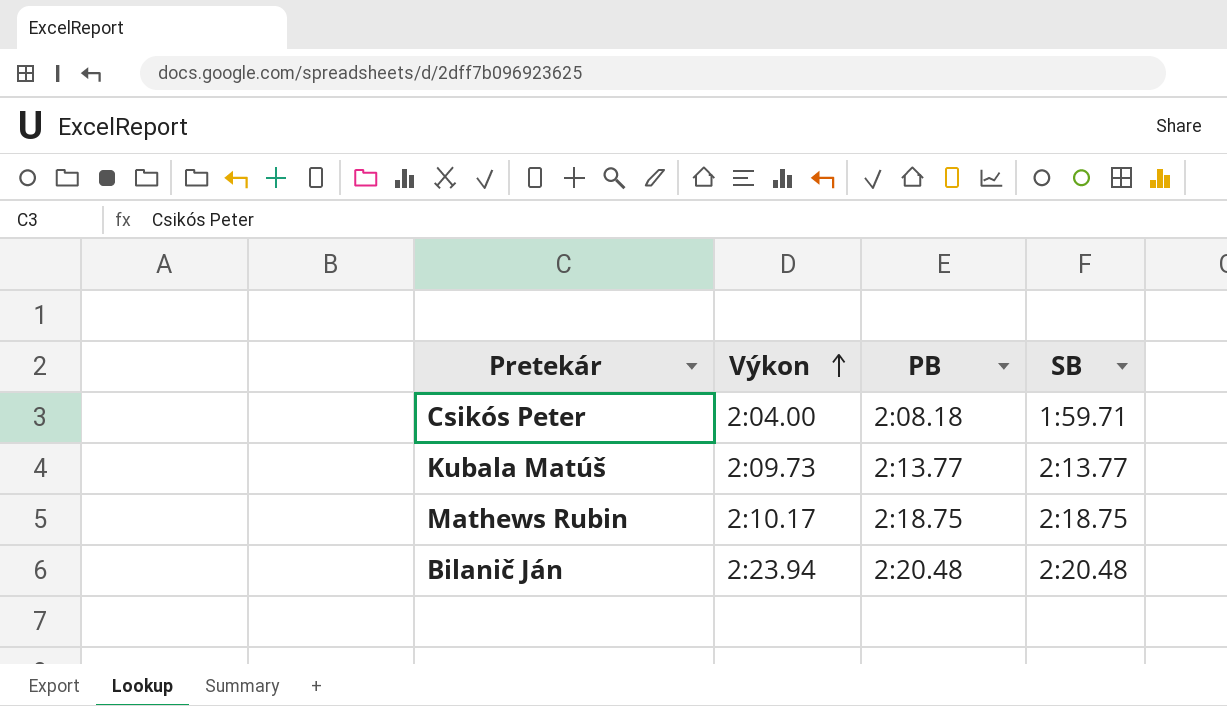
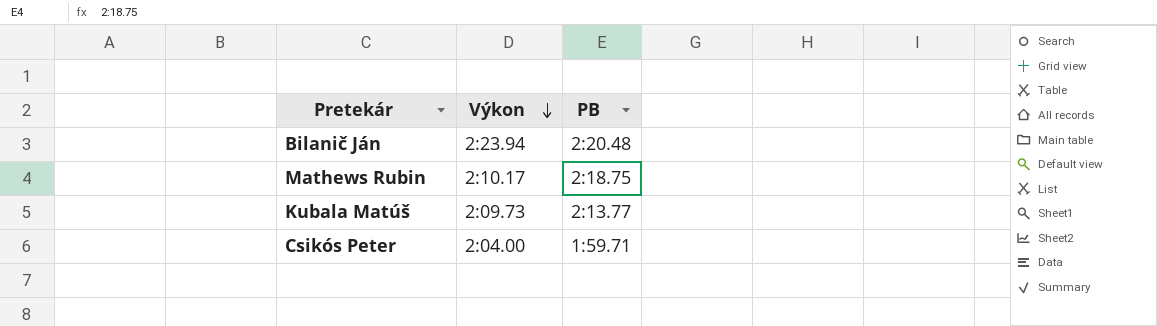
row order: Výkon ascending -> Výkon descending
column SB | position: 4 -> none
Csikós Peter | PB: 2:08.18 -> 1:59.71

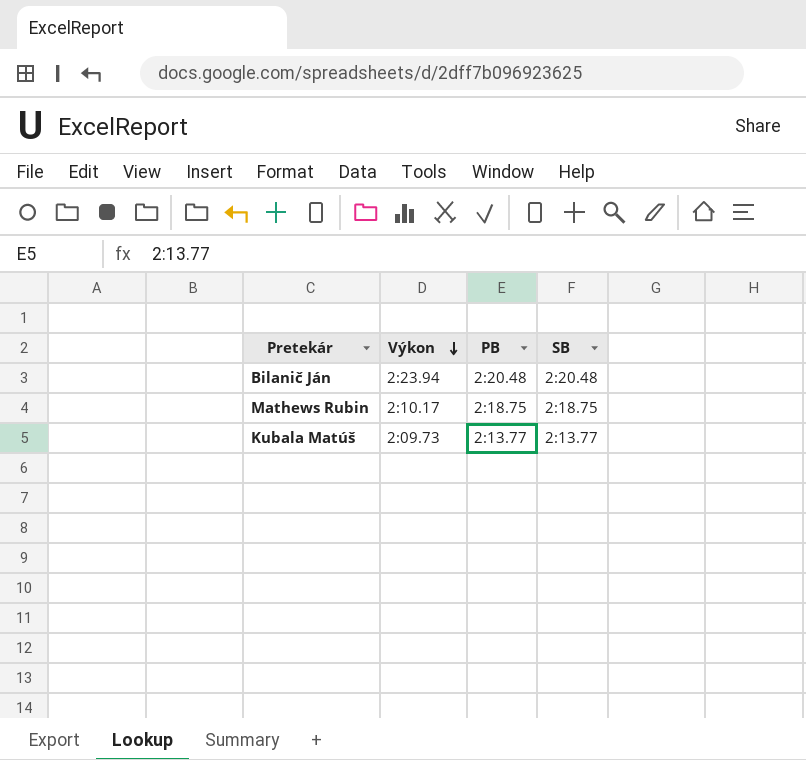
column SB | position: none -> 4
row Csikós Peter: 2:04.00 | 1:59.71 -> none

